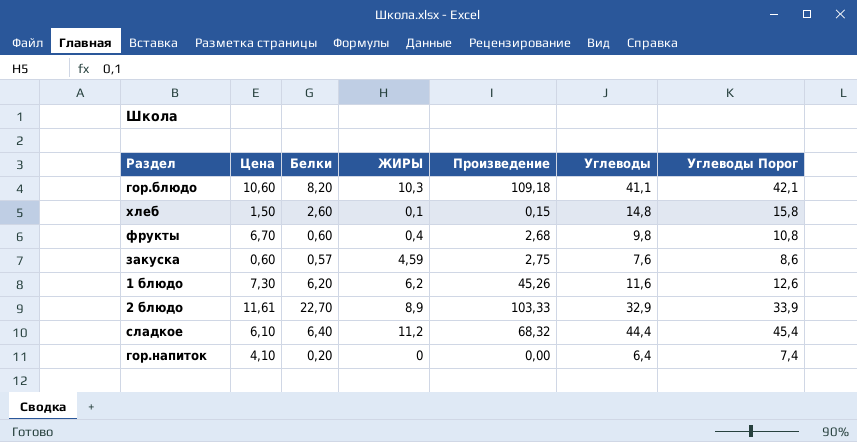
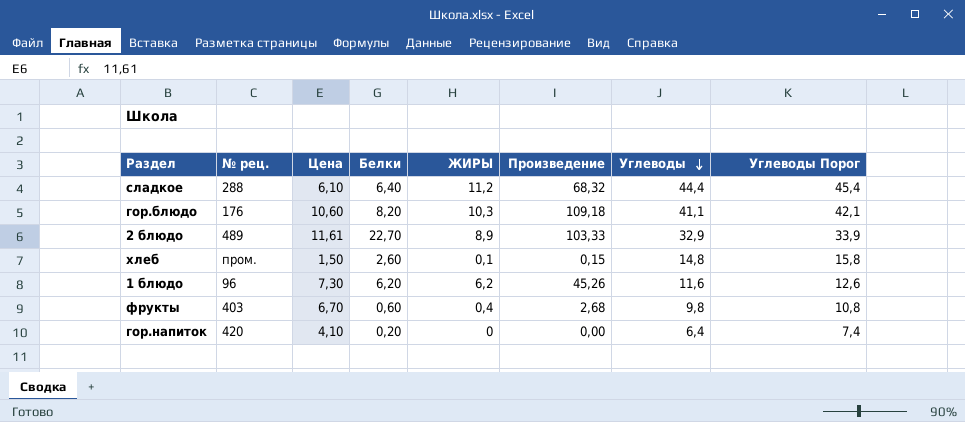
row order: none -> Углеводы descending
column № рец. | position: none -> 2
row закуска: 0,60 | 0,57 | 4,59 | 2,75 | 7,6 | 8,6 -> none

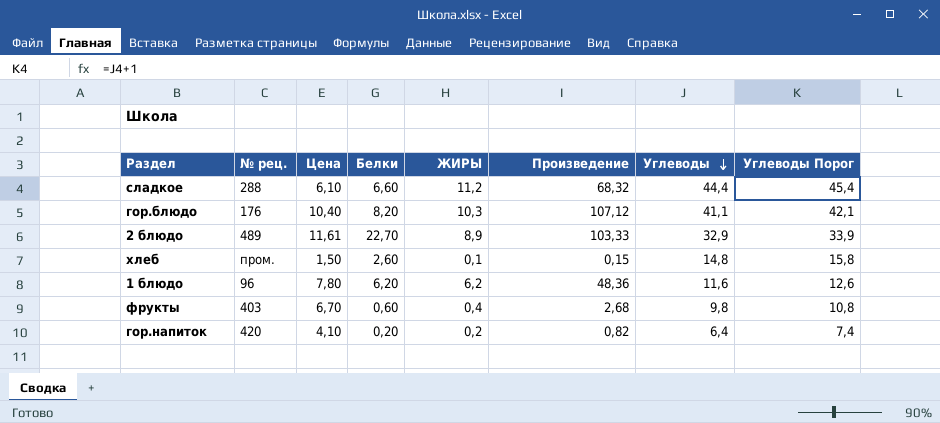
сладкое | Белки: 6,40 -> 6,60
гор.блюдо | Цена: 10,60 -> 10,40
гор.блюдо | Произведение: 109,18 -> 107,12
1 блюдо | Цена: 7,30 -> 7,80
1 блюдо | Произведение: 45,26 -> 48,36
гор.напиток | ЖИРЫ: 0 -> 0,2
гор.напиток | Произведение: 0,00 -> 0,82

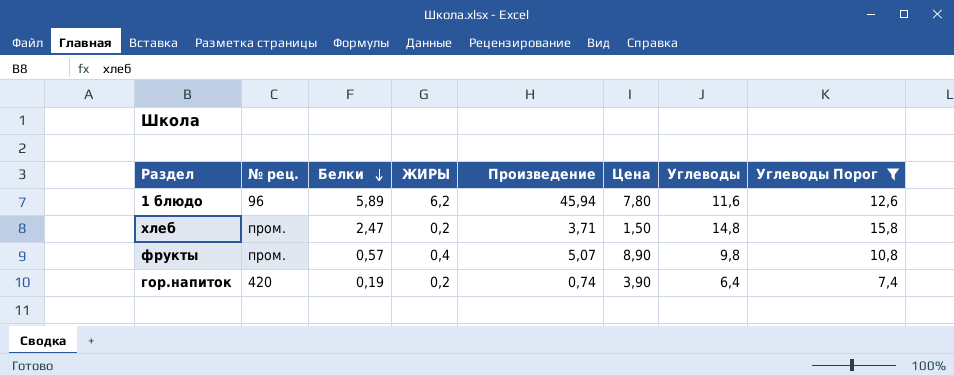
filter: none -> Углеводы Порог <= 15,8
row order: Углеводы descending -> Белки descending
column Произведение | formula: [Цена] * [ЖИРЫ] -> [Белки] * [Цена]
column Цена | position: 3 -> 6
1 блюдо | Белки: 6,20 -> 5,89
хлеб | Белки: 2,60 -> 2,47
хлеб | ЖИРЫ: 0,1 -> 0,2
фрукты | № рец.: 403 -> пром.
фрукты | Белки: 0,60 -> 0,57
фрукты | Цена: 6,70 -> 8,90
гор.напиток | Белки: 0,20 -> 0,19
гор.напиток | Цена: 4,10 -> 3,90

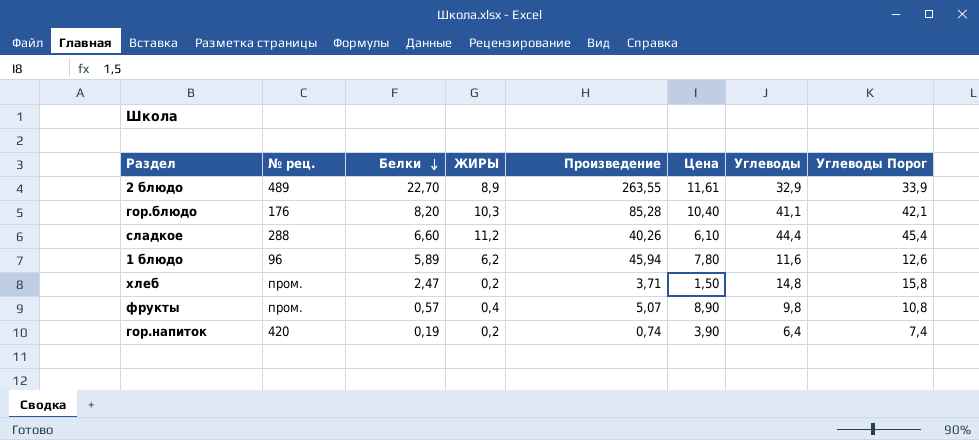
filter: Углеводы Порог <= 15,8 -> none

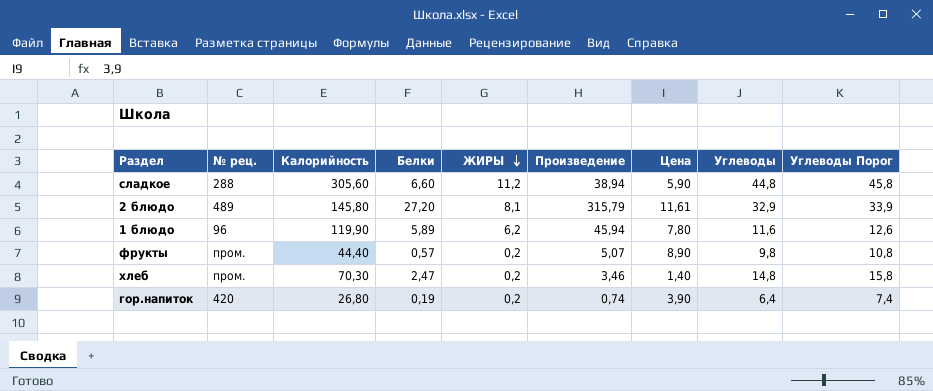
row order: Белки descending -> ЖИРЫ descending
column Калорийность | position: none -> 3
row гор.блюдо: 176 | 8,20 | 10,3 | 85,28 | 10,40 | 41,1 | 42,1 -> none
сладкое | Произведение: 40,26 -> 38,94
сладкое | Цена: 6,10 -> 5,90
сладкое | Углеводы: 44,4 -> 44,8
сладкое | Углеводы Порог: 45,4 -> 45,8
2 блюдо | Белки: 22,70 -> 27,20
2 блюдо | ЖИРЫ: 8,9 -> 8,1
2 блюдо | Произведение: 263,55 -> 315,79
фрукты | ЖИРЫ: 0,4 -> 0,2
хлеб | Произведение: 3,71 -> 3,46
хлеб | Цена: 1,50 -> 1,40

